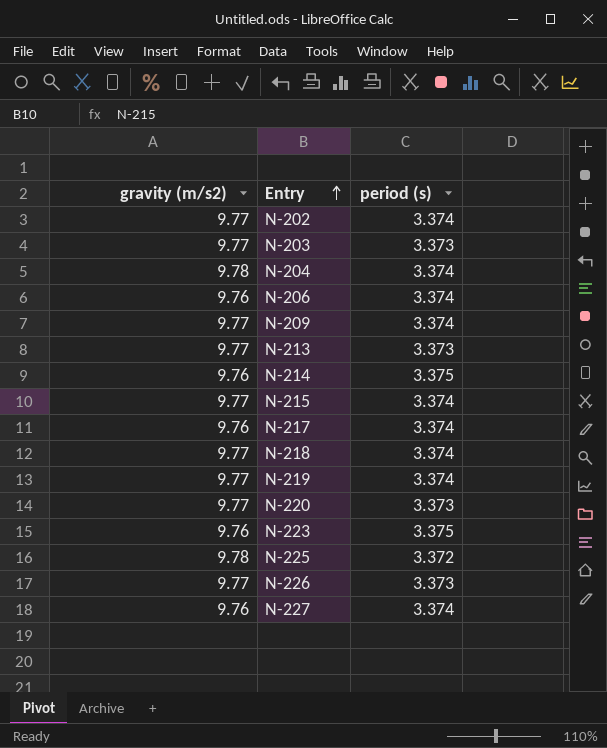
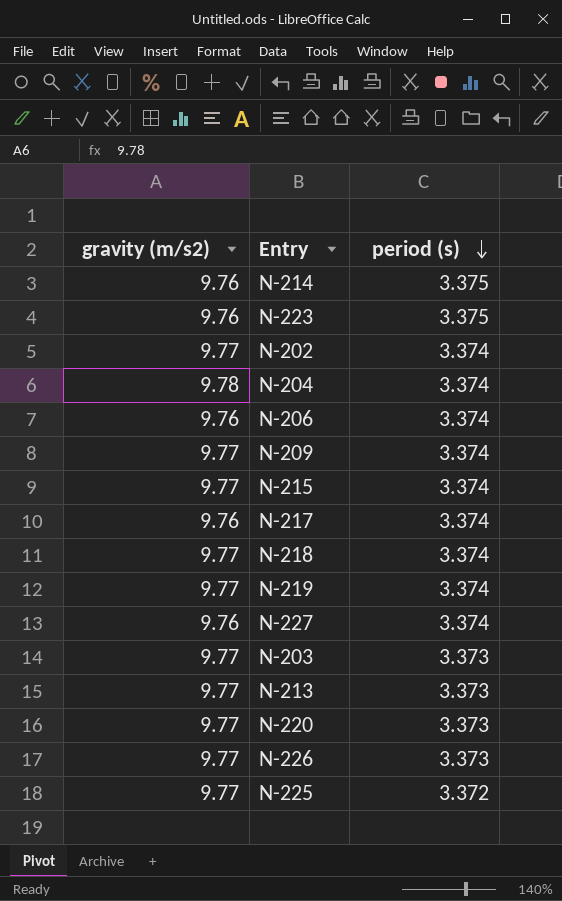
row order: Entry ascending -> period (s) descending
N-225 | gravity (m/s2): 9.78 -> 9.77

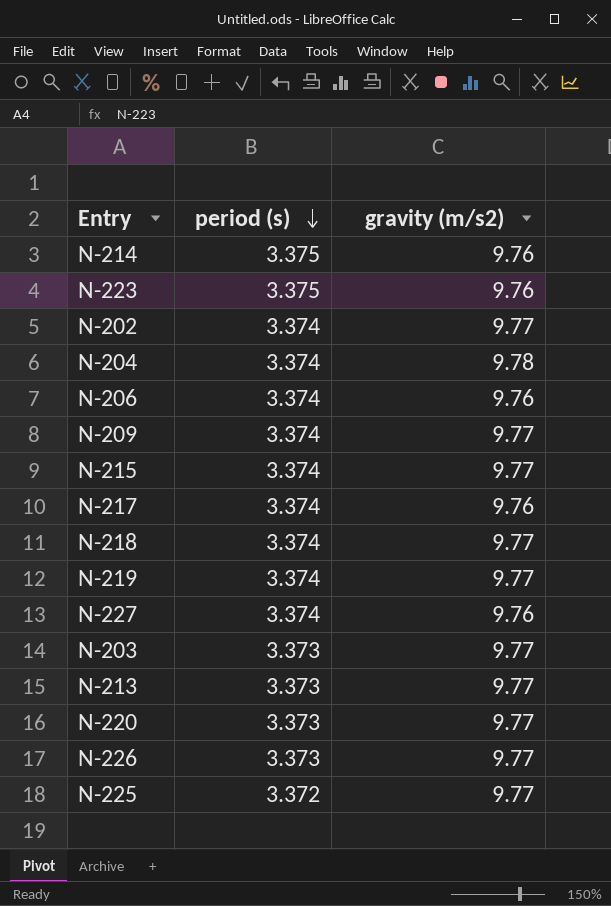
column gravity (m/s2) | position: 1 -> 3

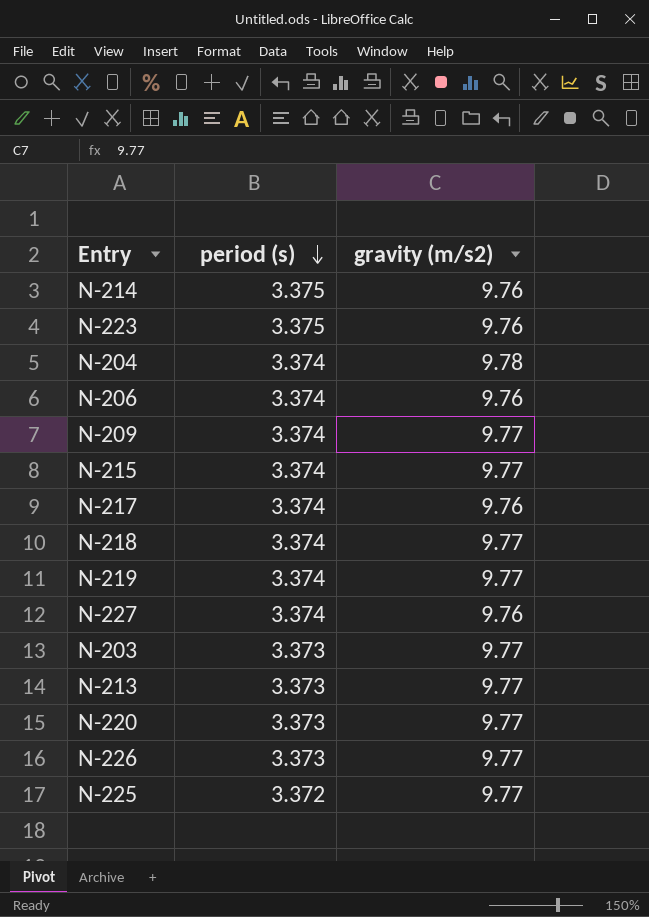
row N-202: 3.374 | 9.77 -> none

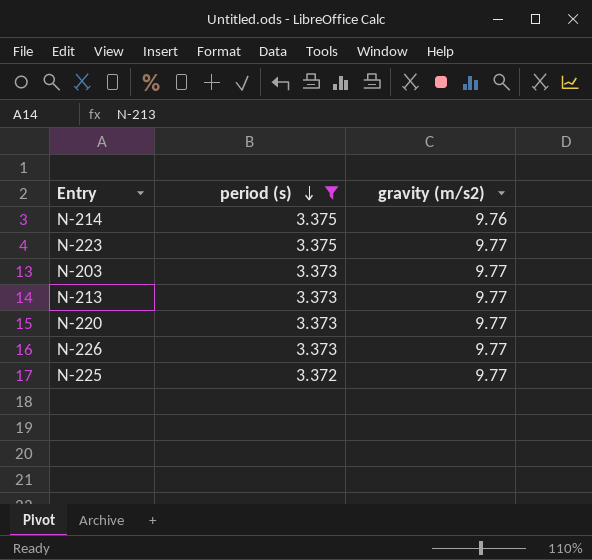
filter: none -> period (s) != 3.374
N-223 | gravity (m/s2): 9.76 -> 9.77

